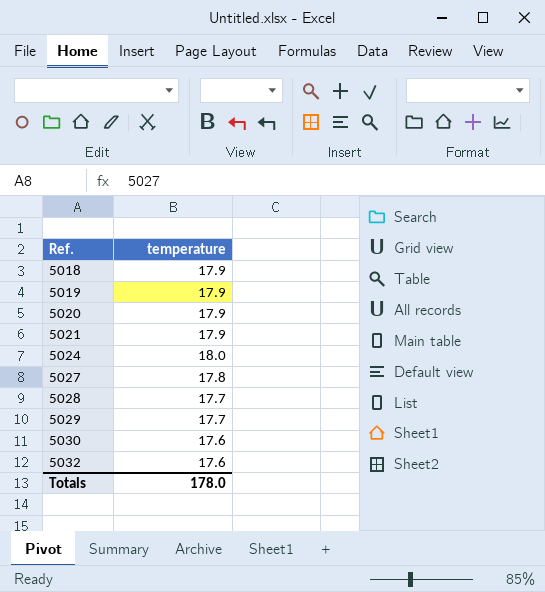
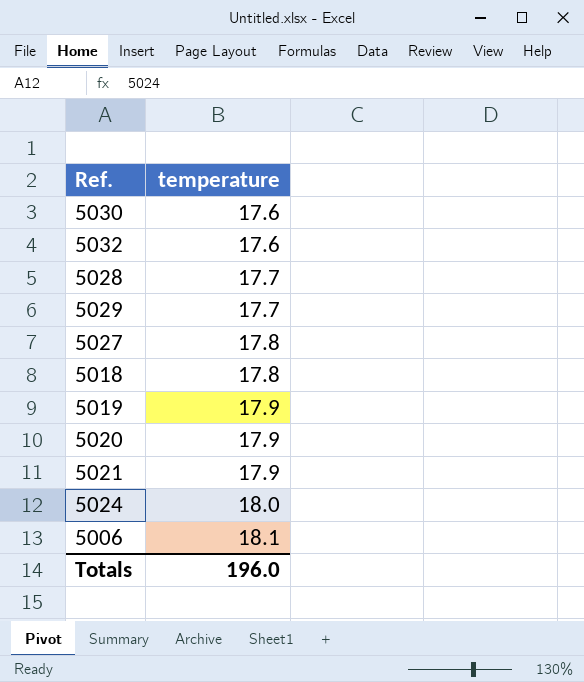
row order: Ref. ascending -> temperature ascending
5018 | temperature: 17.9 -> 17.8
row 5006: none -> 18.1
Totals | temperature: 178.0 -> 196.0

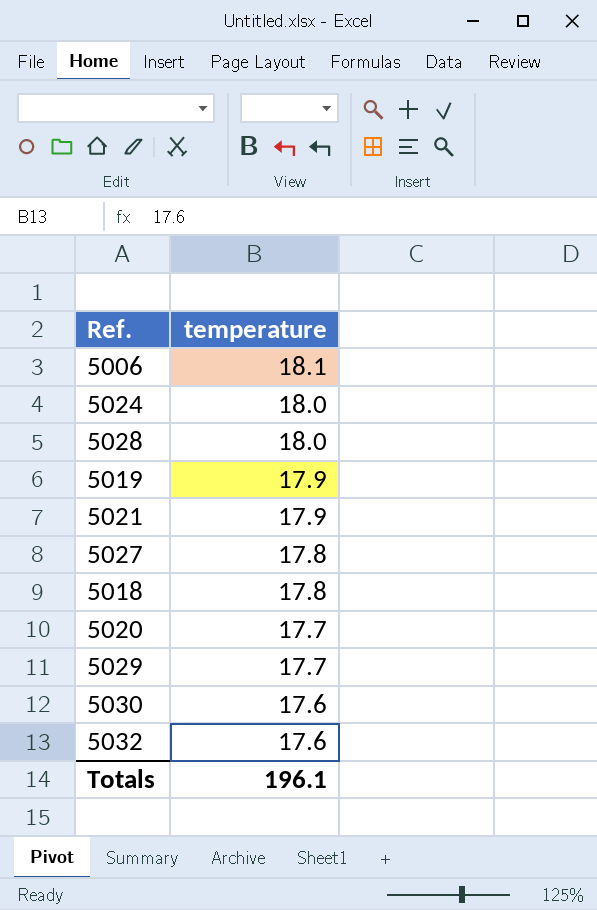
row order: temperature ascending -> temperature descending
5028 | temperature: 17.7 -> 18.0
5020 | temperature: 17.9 -> 17.7
Totals | temperature: 196.0 -> 196.1

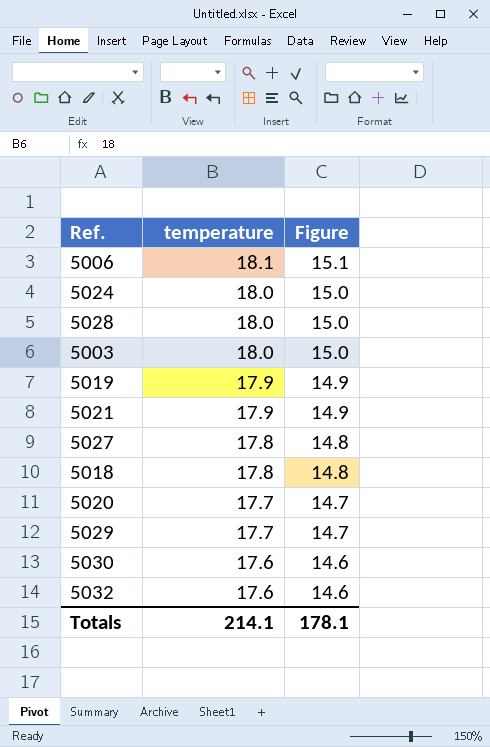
column Figure | formula: none -> [temperature] - 3
row 5003: none -> 18.0 | 15.0
Totals | temperature: 196.1 -> 214.1

